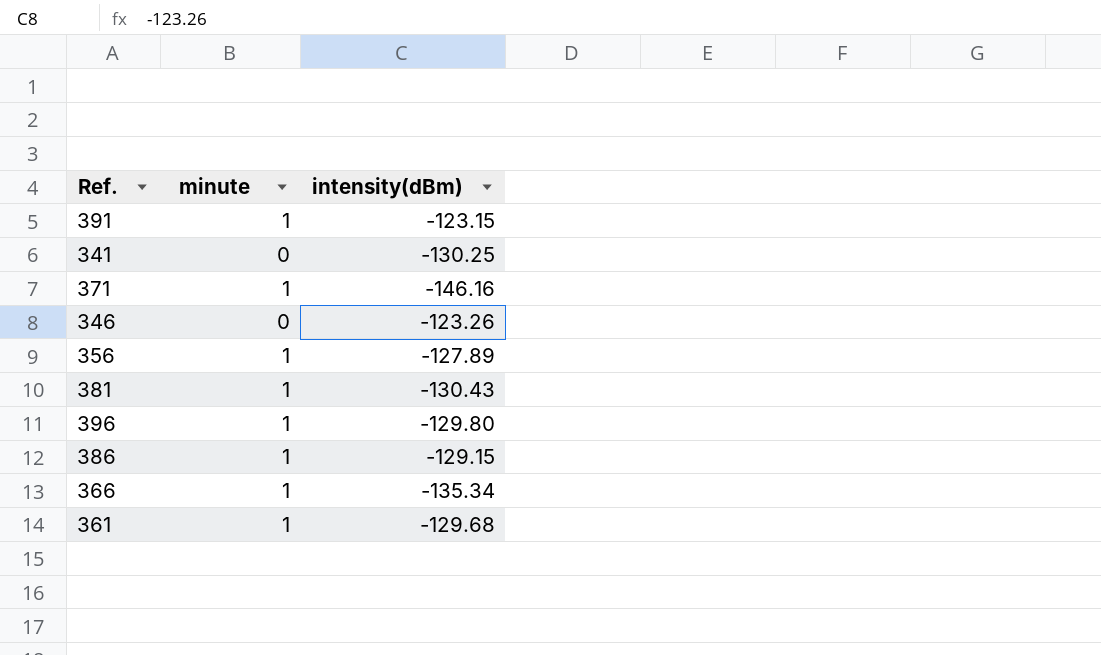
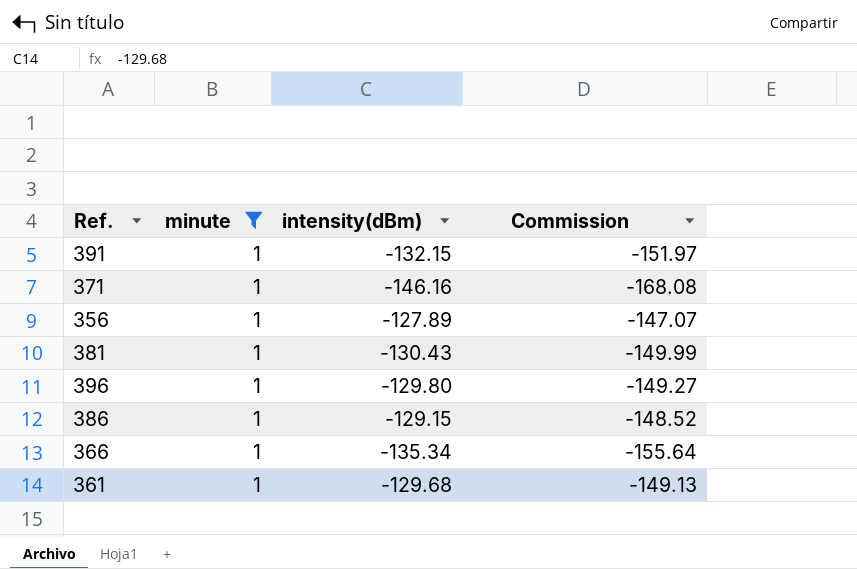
filter: none -> minute = 1
column Commission | formula: none -> [intensity(dBm)] * 1.15
391 | intensity(dBm): -123.15 -> -132.15

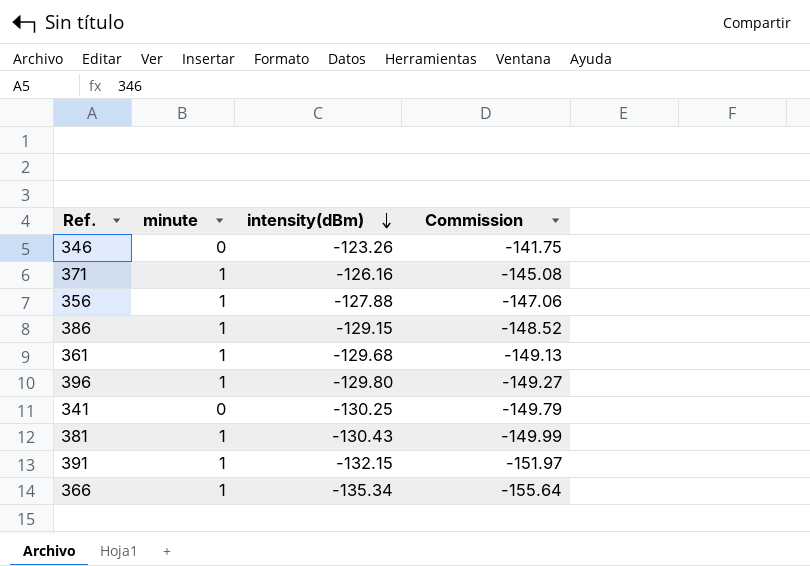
filter: minute = 1 -> none
row order: none -> intensity(dBm) descending
371 | intensity(dBm): -146.16 -> -126.16
371 | Commission: -168.08 -> -145.08
356 | intensity(dBm): -127.89 -> -127.88
356 | Commission: -147.07 -> -147.06

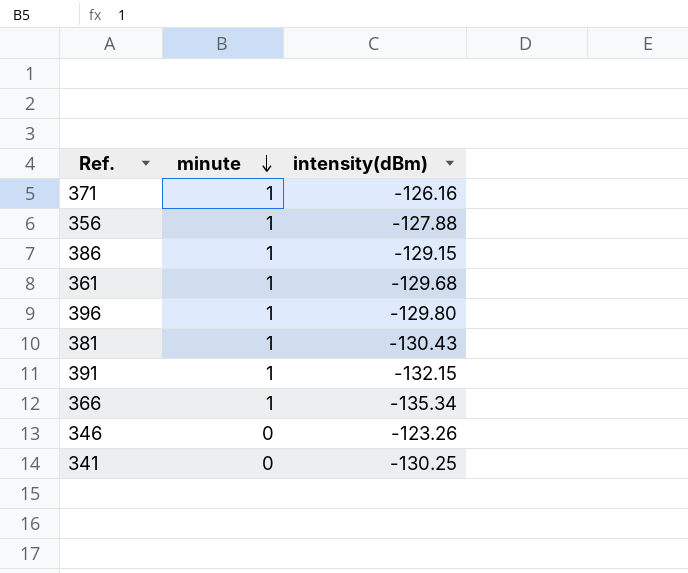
row order: intensity(dBm) descending -> minute descending
column Commission | formula: [intensity(dBm)] * 1.15 -> none

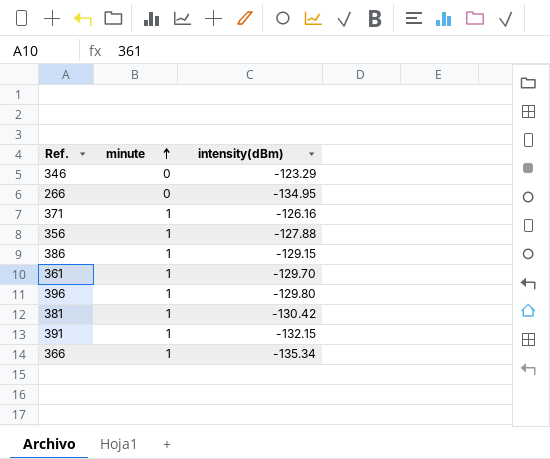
row order: minute descending -> minute ascending
row 341: 0 | -130.25 -> none
346 | intensity(dBm): -123.26 -> -123.29
row 266: none -> 0 | -134.95
361 | intensity(dBm): -129.68 -> -129.70
381 | intensity(dBm): -130.43 -> -130.42

